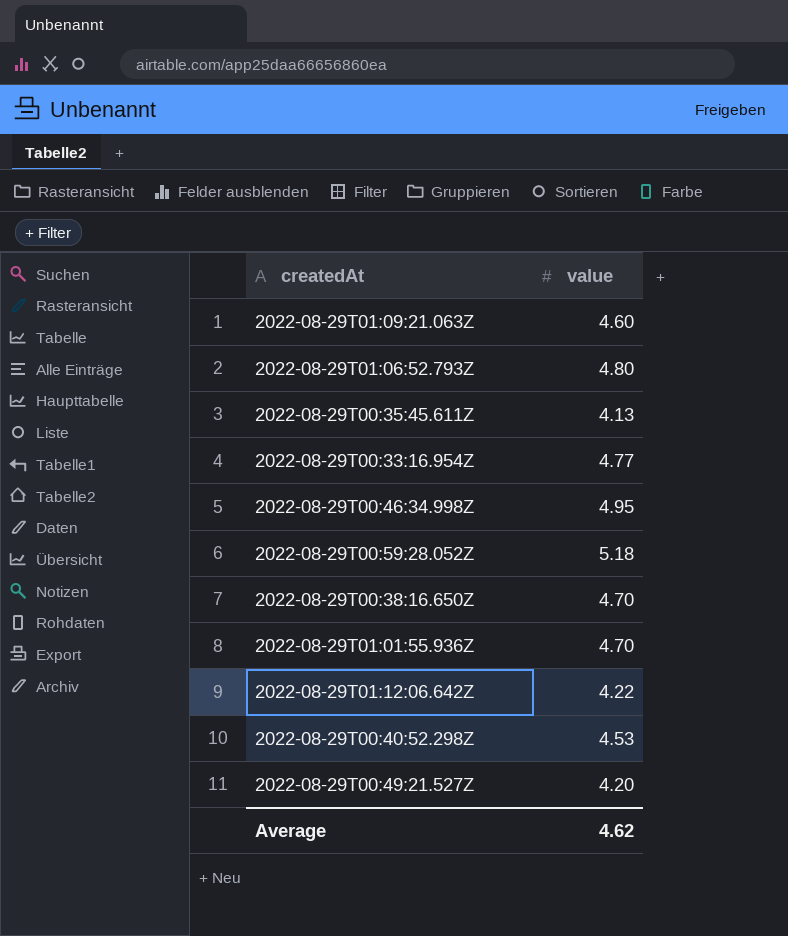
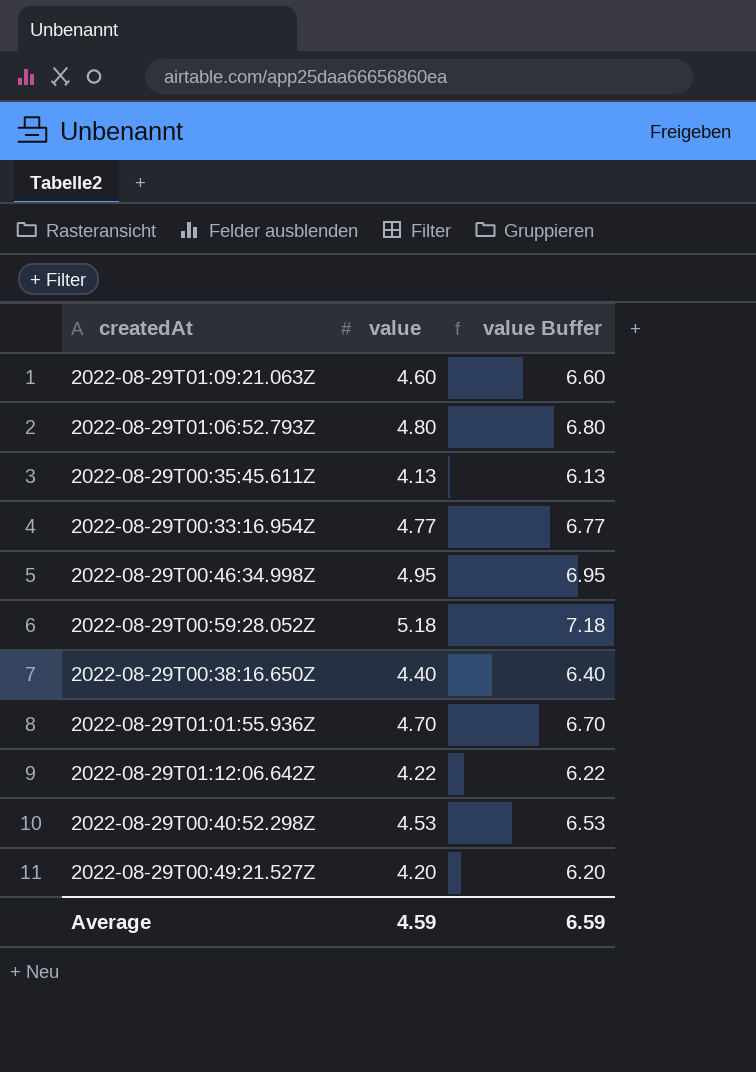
column value Buffer | formula: none -> [value] + 2
2022-08-29T00:38:16.650Z | value: 4.70 -> 4.40
Average | value: 4.62 -> 4.59

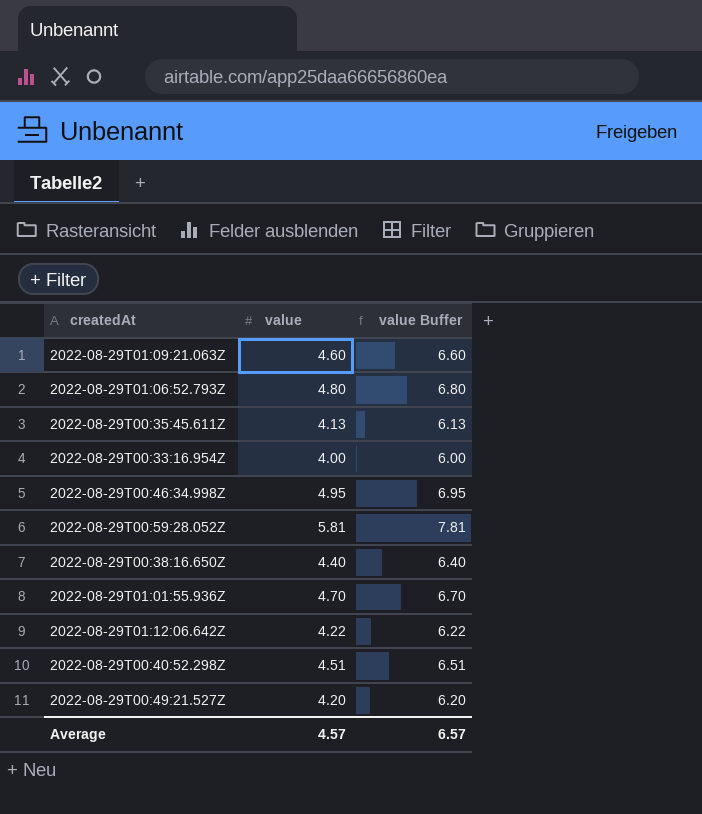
2022-08-29T00:33:16.954Z | value: 4.77 -> 4.00
2022-08-29T00:33:16.954Z | value Buffer: 6.77 -> 6.00
2022-08-29T00:59:28.052Z | value: 5.18 -> 5.81
2022-08-29T00:59:28.052Z | value Buffer: 7.18 -> 7.81
2022-08-29T00:40:52.298Z | value: 4.53 -> 4.51
2022-08-29T00:40:52.298Z | value Buffer: 6.53 -> 6.51
Average | value: 4.59 -> 4.57
Average | value Buffer: 6.59 -> 6.57

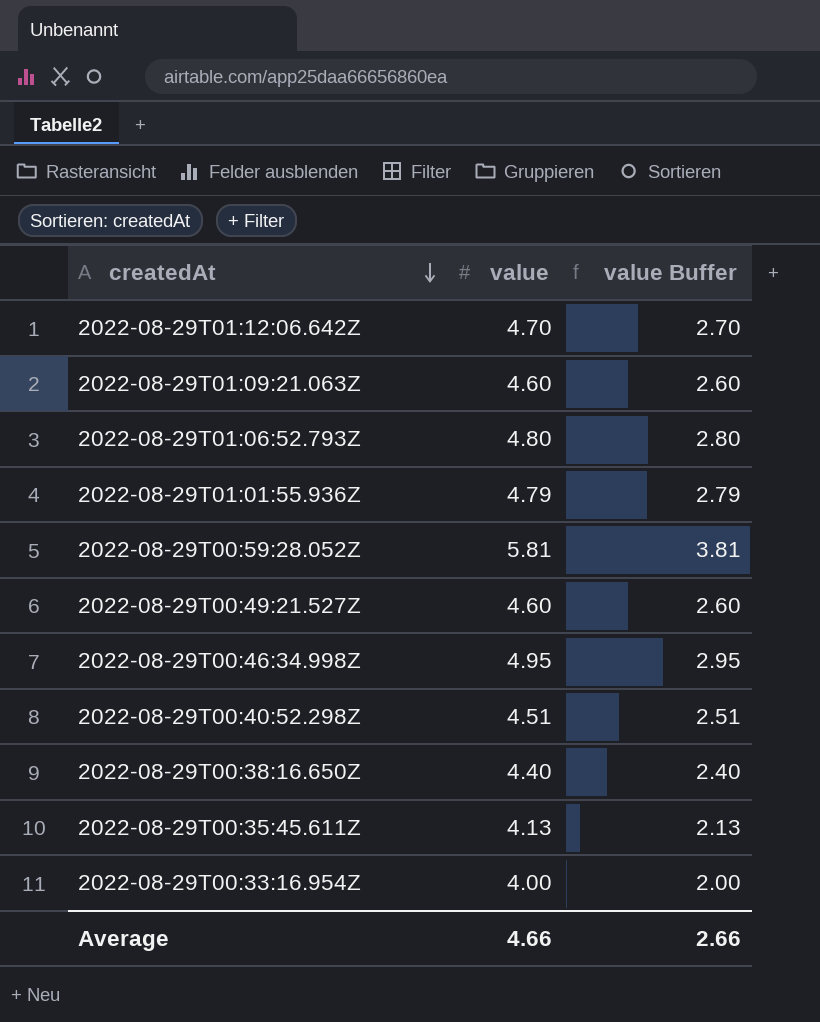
row order: none -> createdAt descending
column value Buffer | formula: [value] + 2 -> [value] - 2
2022-08-29T01:12:06.642Z | value: 4.22 -> 4.70
2022-08-29T01:01:55.936Z | value: 4.70 -> 4.79
2022-08-29T00:49:21.527Z | value: 4.20 -> 4.60
Average | value: 4.57 -> 4.66
Average | value Buffer: 6.57 -> 2.66

